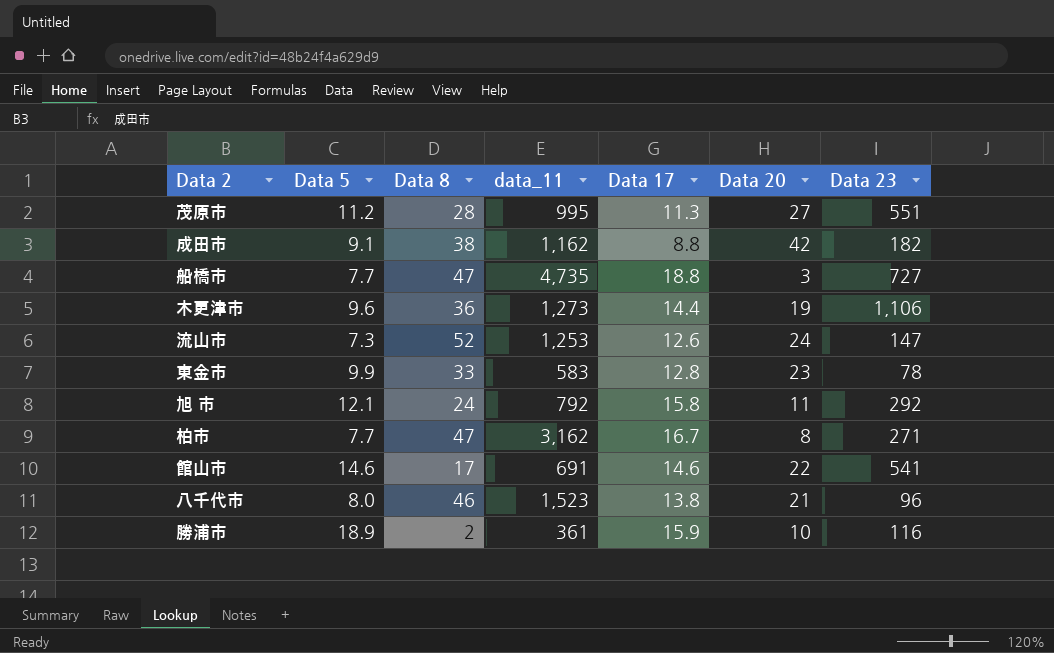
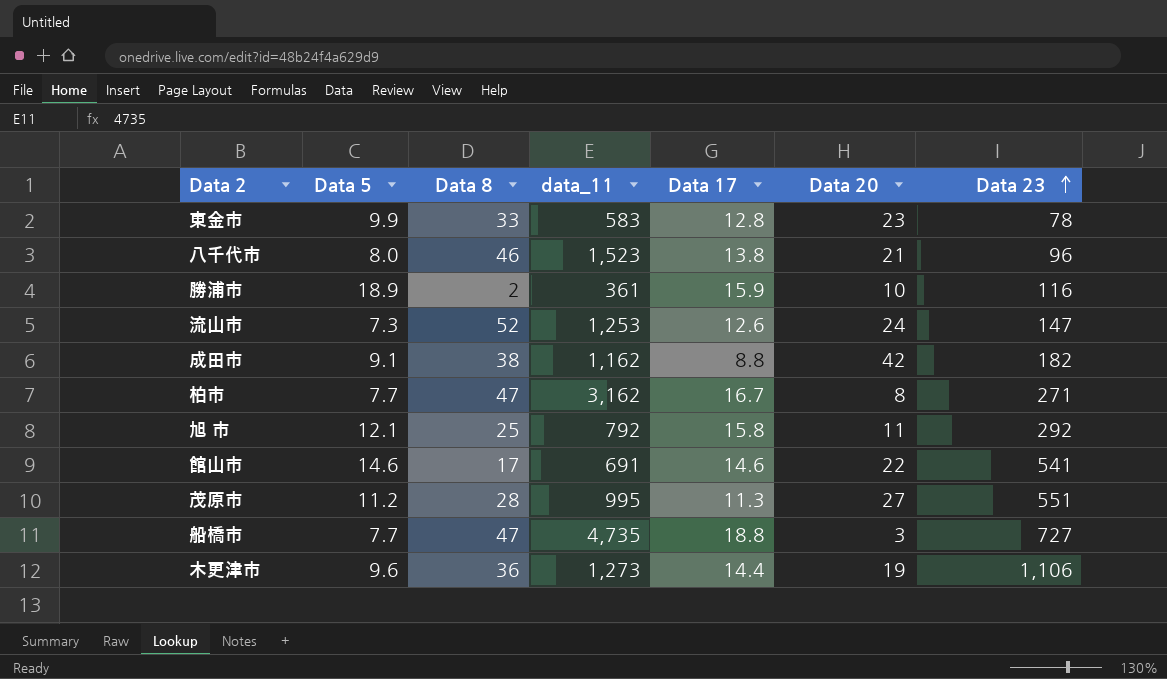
row order: none -> Data 23 ascending
旭 市 | Data 8: 24 -> 25

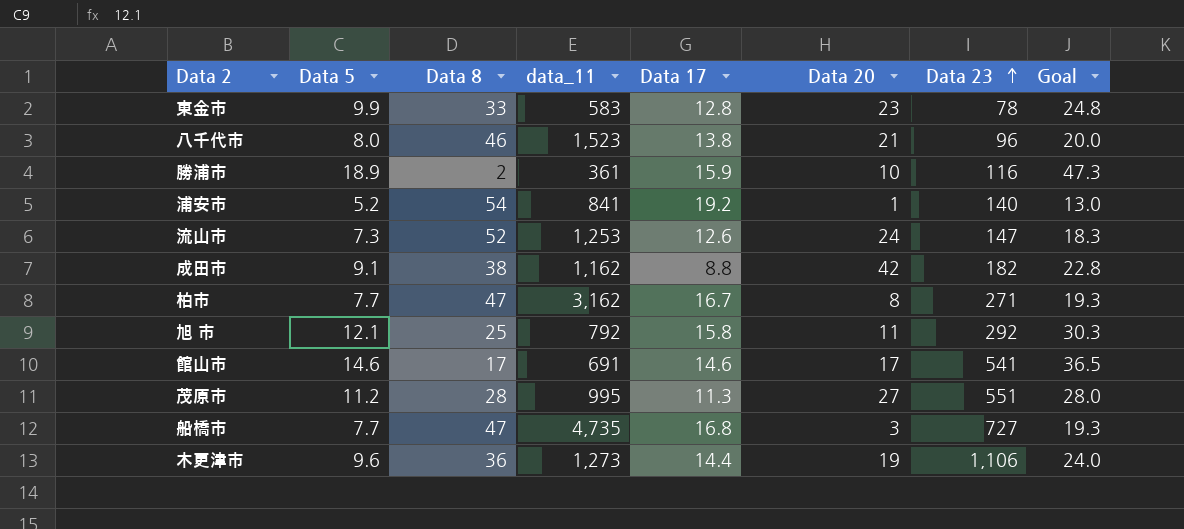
column Goal | formula: none -> [Data 5] * 2.5
row 浦安市: none -> 5.2 | 54 | 841 | 19.2 | 1 | 140 | 13.0
館山市 | Data 20: 22 -> 17
船橋市 | Data 17: 18.8 -> 16.8

